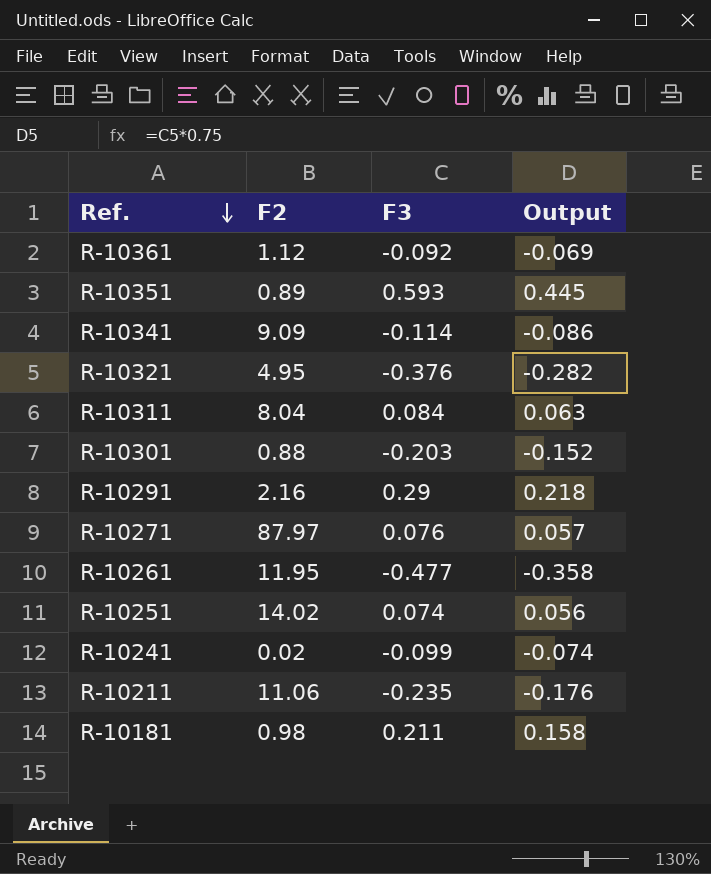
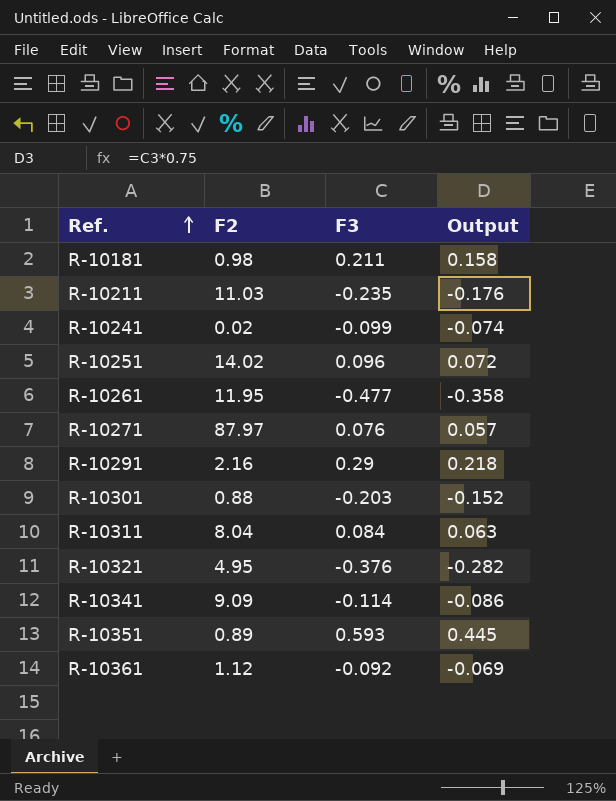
row order: Ref. descending -> Ref. ascending
R-10211 | F2: 11.06 -> 11.03
R-10251 | F3: 0.074 -> 0.096
R-10251 | Output: 0.056 -> 0.072

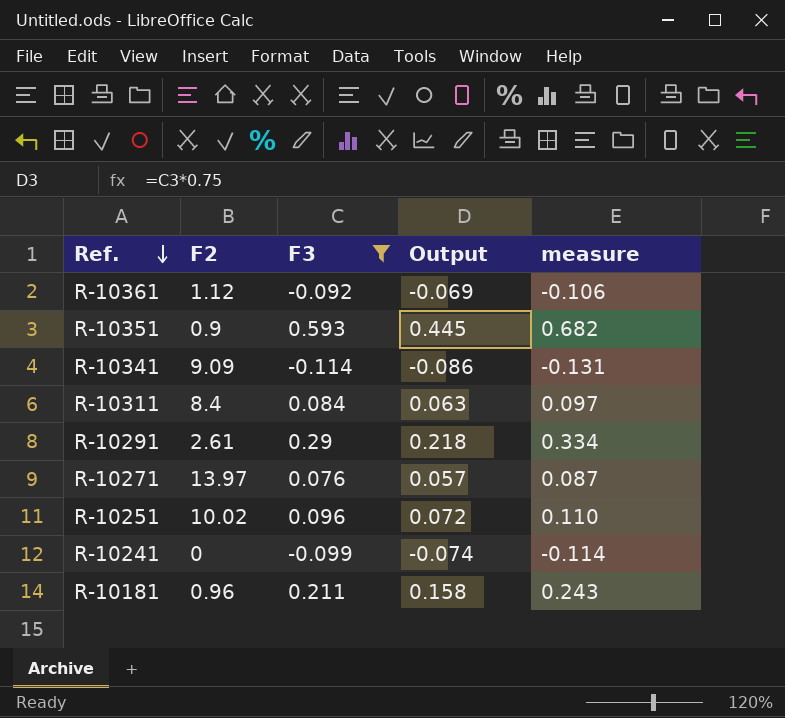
filter: none -> F3 >= -0.114
row order: Ref. ascending -> Ref. descending
column measure | formula: none -> [F3] * 1.15
R-10351 | F2: 0.89 -> 0.9
R-10311 | F2: 8.04 -> 8.4
R-10291 | F2: 2.16 -> 2.61
R-10271 | F2: 87.97 -> 13.97
R-10251 | F2: 14.02 -> 10.02
R-10241 | F2: 0.02 -> 0
R-10181 | F2: 0.98 -> 0.96

